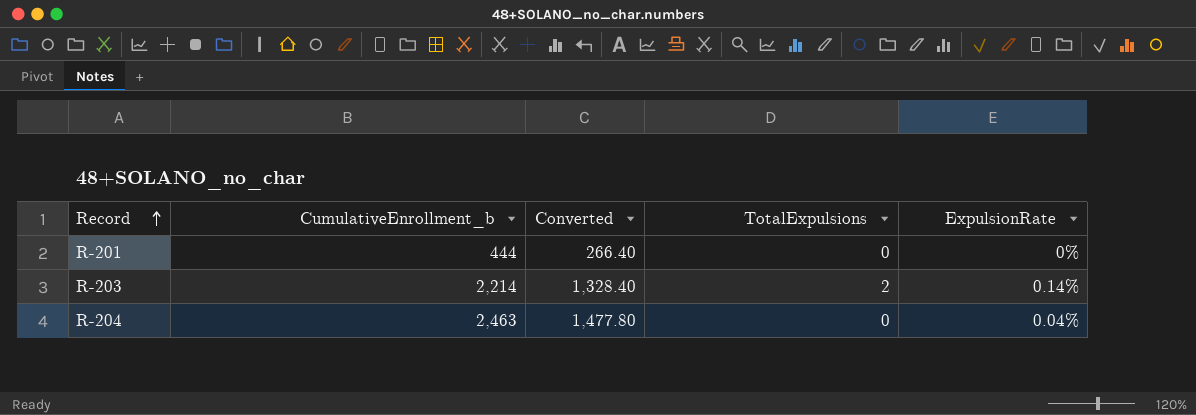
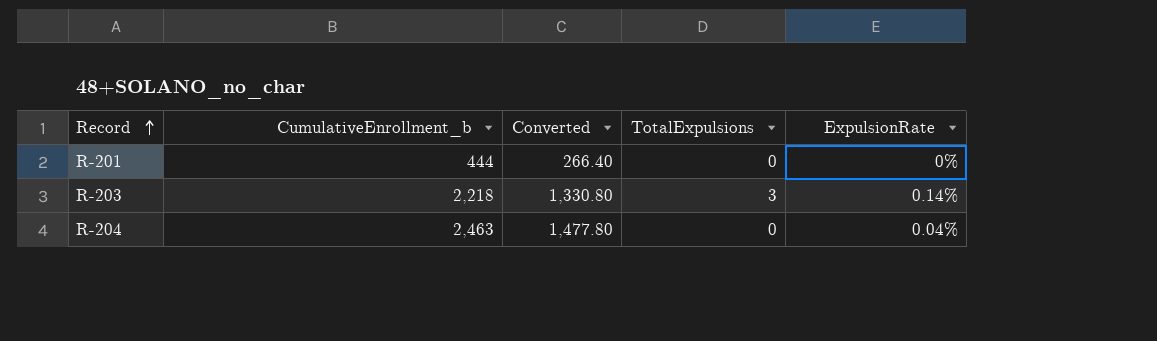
R-203 | CumulativeEnrollment_b: 2,214 -> 2,218
R-203 | Converted: 1,328.40 -> 1,330.80
R-203 | TotalExpulsions: 2 -> 3

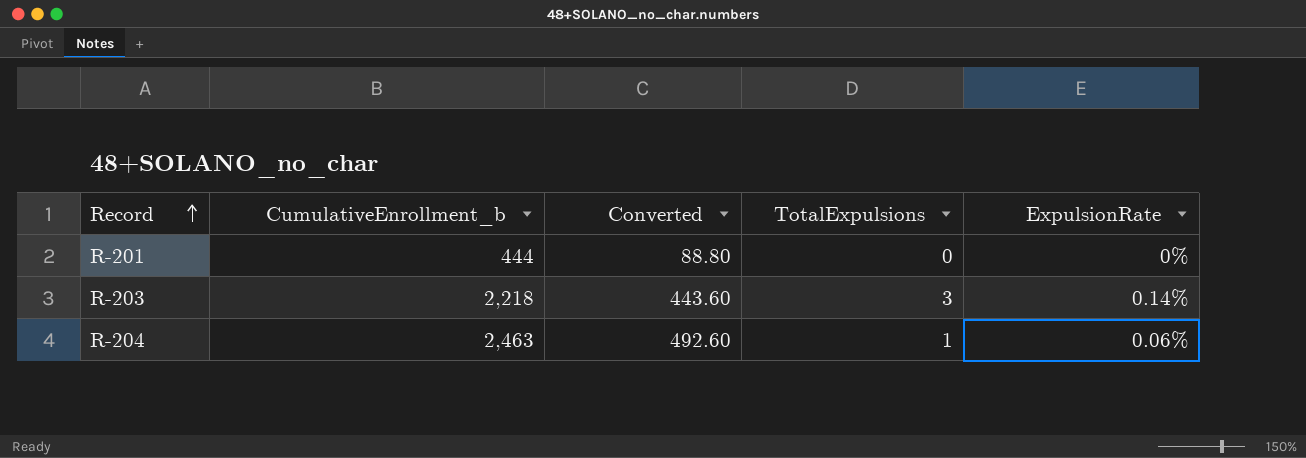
column Converted | formula: [CumulativeEnrollment_b] * 0.6 -> [CumulativeEnrollment_b] * 0.2
R-204 | TotalExpulsions: 0 -> 1
R-204 | ExpulsionRate: 0.04% -> 0.06%

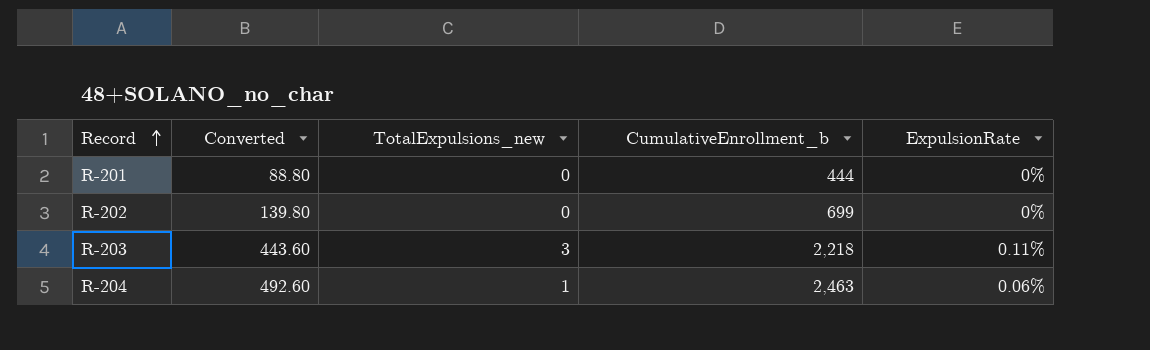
column name: TotalExpulsions -> TotalExpulsions_new
column CumulativeEnrollment_b | position: 2 -> 4
row R-202: none -> 139.80 | 0 | 699 | 0%
R-203 | ExpulsionRate: 0.14% -> 0.11%

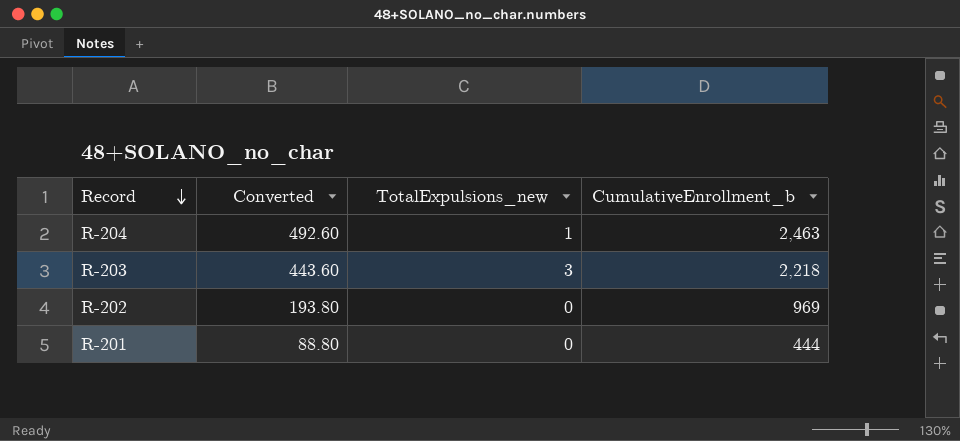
row order: Record ascending -> Record descending
column ExpulsionRate | position: 5 -> none
R-202 | Converted: 139.80 -> 193.80
R-202 | CumulativeEnrollment_b: 699 -> 969

